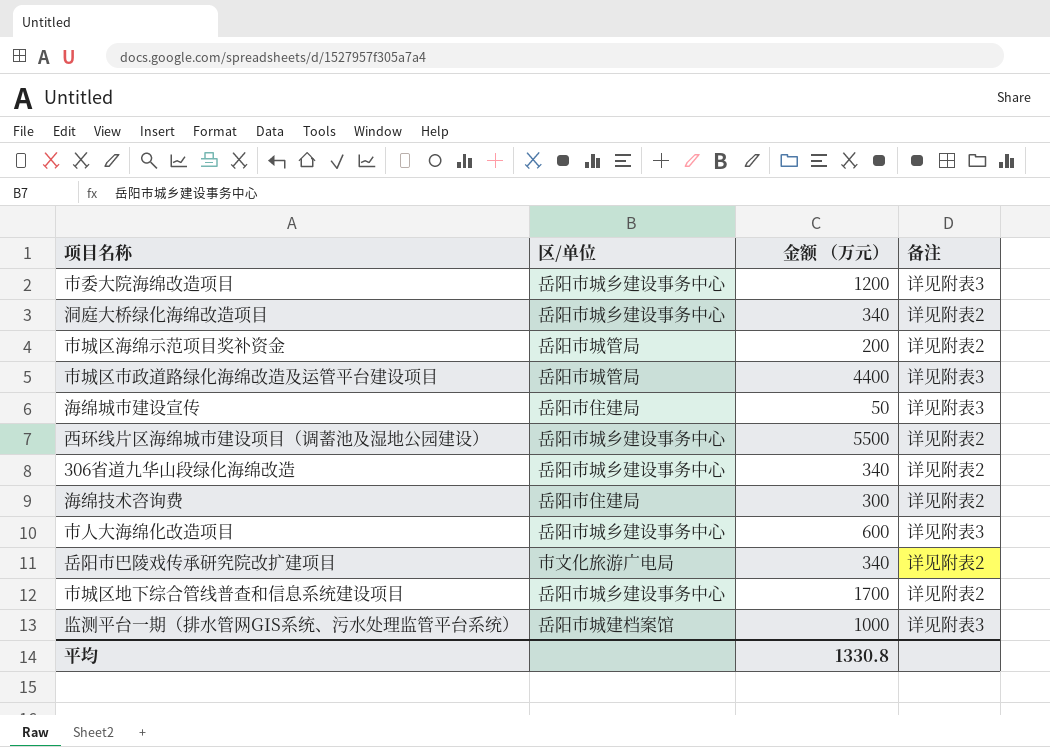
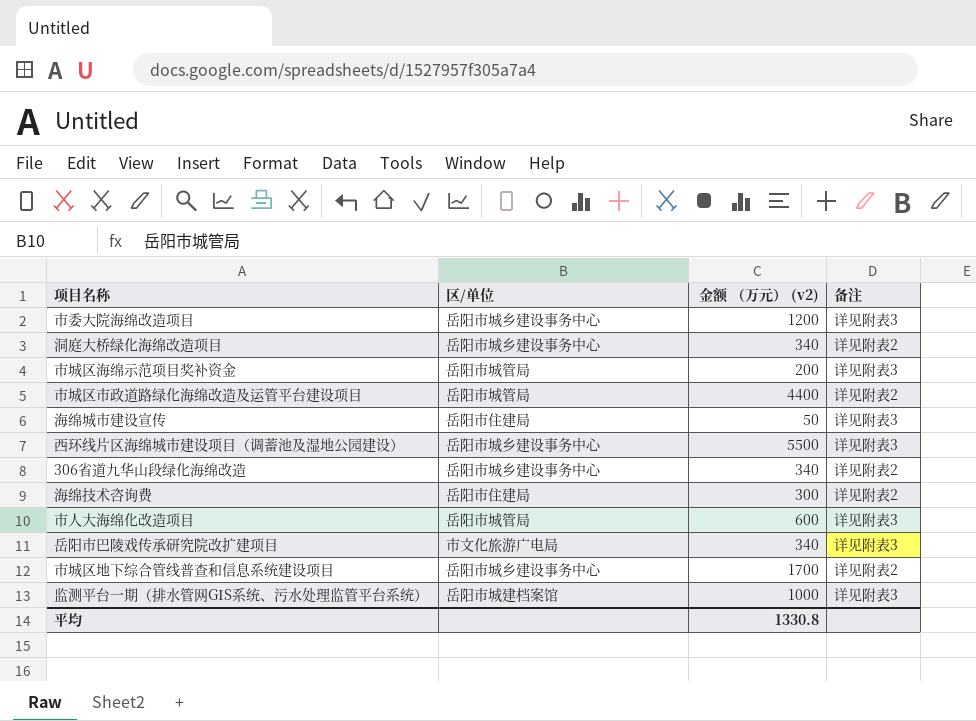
column name: 金额 （万元） -> 金额 （万元） (v2)
市城区海绵示范项目奖补资金 | 备注: 详见附表2 -> 详见附表3
市城区市政道路绿化海绵改造及运管平台建设项目 | 备注: 详见附表3 -> 详见附表2
西环线片区海绵城市建设项目（调蓄池及湿地公园建设） | 备注: 详见附表2 -> 详见附表3
市人大海绵化改造项目 | 区/单位: 岳阳市城乡建设事务中心 -> 岳阳市城管局
岳阳市巴陵戏传承研究院改扩建项目 | 备注: 详见附表2 -> 详见附表3

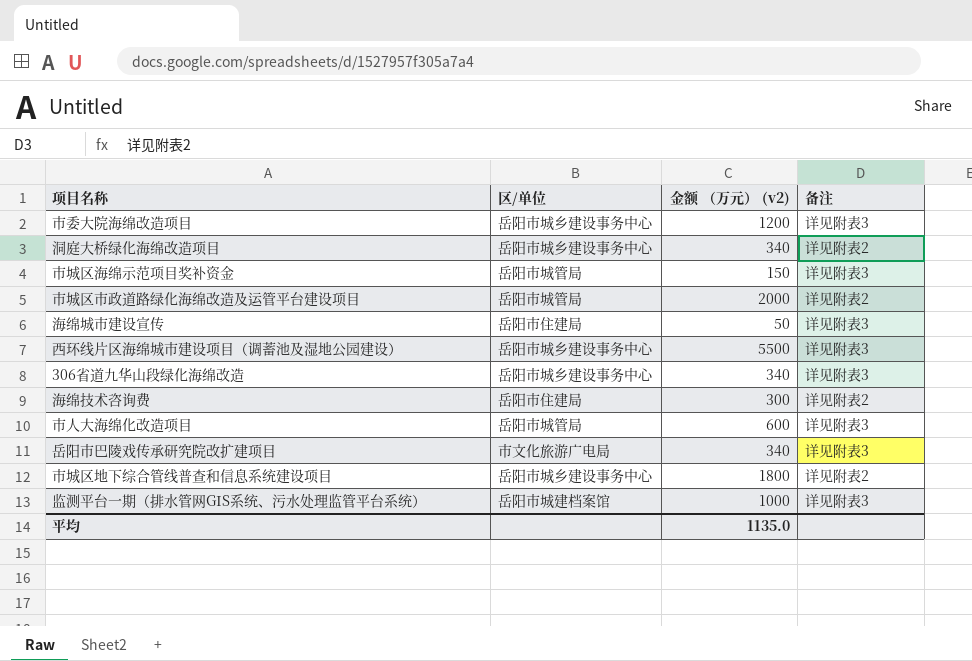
市城区海绵示范项目奖补资金 | 金额 （万元） (v2): 200 -> 150
市城区市政道路绿化海绵改造及运管平台建设项目 | 金额 （万元） (v2): 4400 -> 2000
306省道九华山段绿化海绵改造 | 备注: 详见附表2 -> 详见附表3
市城区地下综合管线普查和信息系统建设项目 | 金额 （万元） (v2): 1700 -> 1800
平均 | 金额 （万元） (v2): 1330.8 -> 1135.0

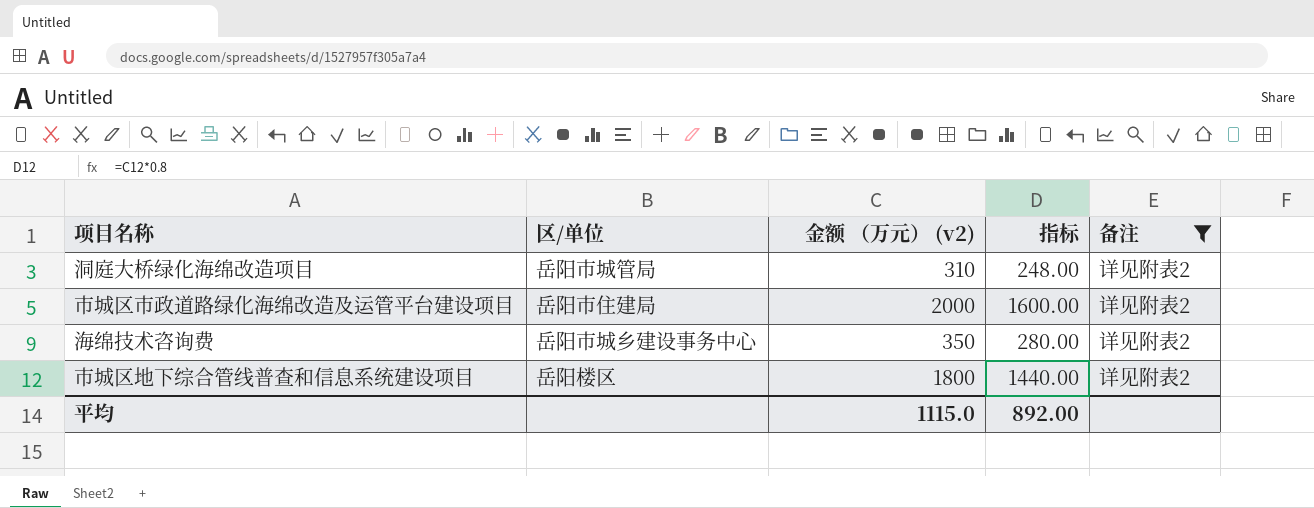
filter: none -> 备注 = 详见附表2
column 指标 | formula: none -> [金额 （万元） (v2)] * 0.8
洞庭大桥绿化海绵改造项目 | 区/单位: 岳阳市城乡建设事务中心 -> 岳阳市城管局
洞庭大桥绿化海绵改造项目 | 金额 （万元） (v2): 340 -> 310
市城区市政道路绿化海绵改造及运管平台建设项目 | 区/单位: 岳阳市城管局 -> 岳阳市住建局
海绵技术咨询费 | 区/单位: 岳阳市住建局 -> 岳阳市城乡建设事务中心
海绵技术咨询费 | 金额 （万元） (v2): 300 -> 350
市城区地下综合管线普查和信息系统建设项目 | 区/单位: 岳阳市城乡建设事务中心 -> 岳阳楼区
平均 | 金额 （万元） (v2): 1135.0 -> 1115.0

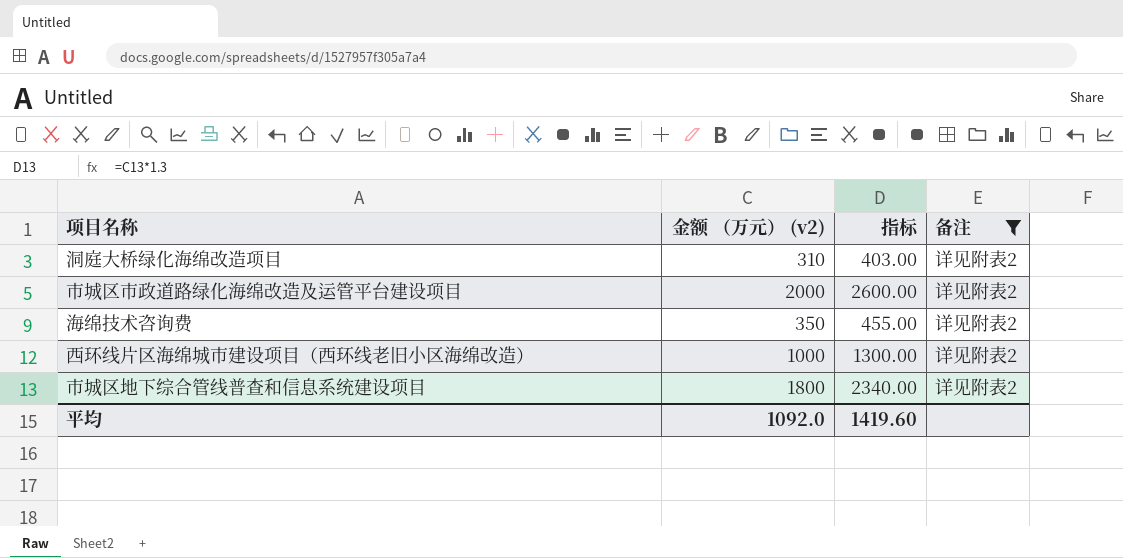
column 区/单位 | position: 2 -> none
column 指标 | formula: [金额 （万元） (v2)] * 0.8 -> [金额 （万元） (v2)] * 1.3
row 西环线片区海绵城市建设项目（西环线老旧小区海绵改造）: none -> 1000 | 1300.00 | 详见附表2
平均 | 金额 （万元） (v2): 1115.0 -> 1092.0
平均 | 指标: 892.00 -> 1419.60

